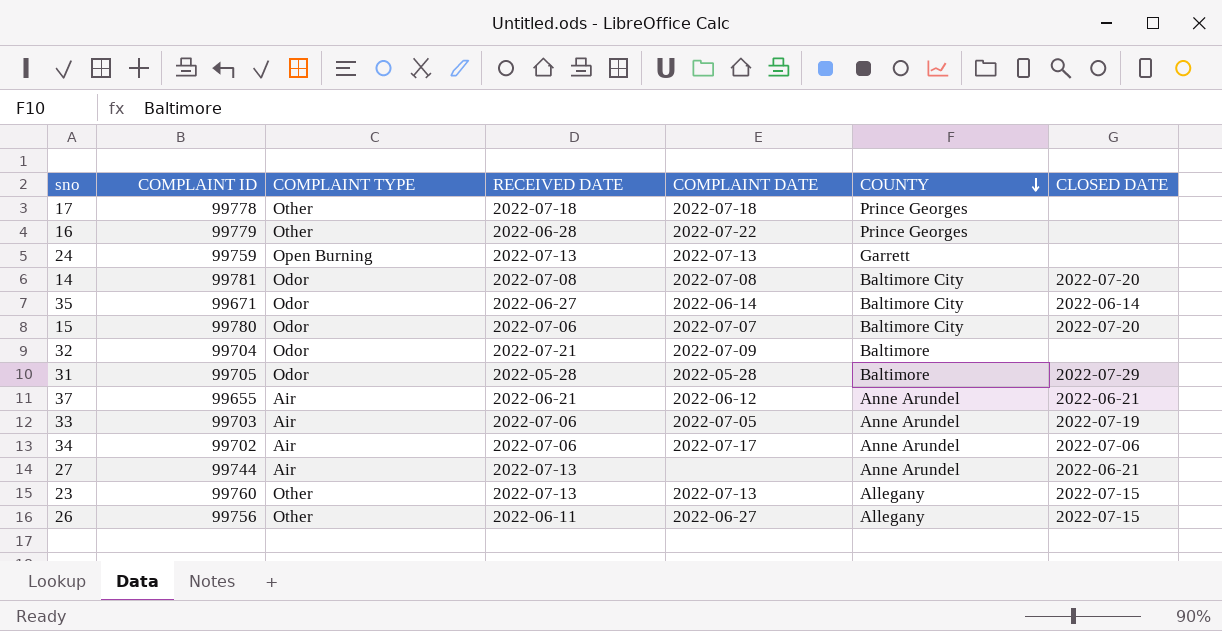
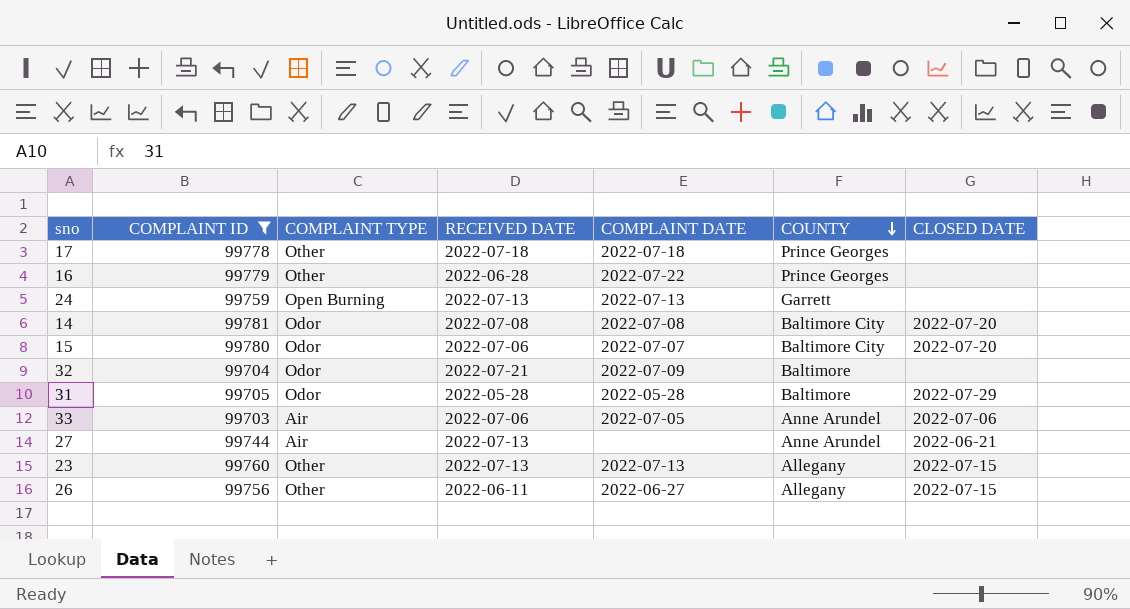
filter: none -> COMPLAINT ID >= 99703
33 | CLOSED DATE: 2022-07-19 -> 2022-07-06

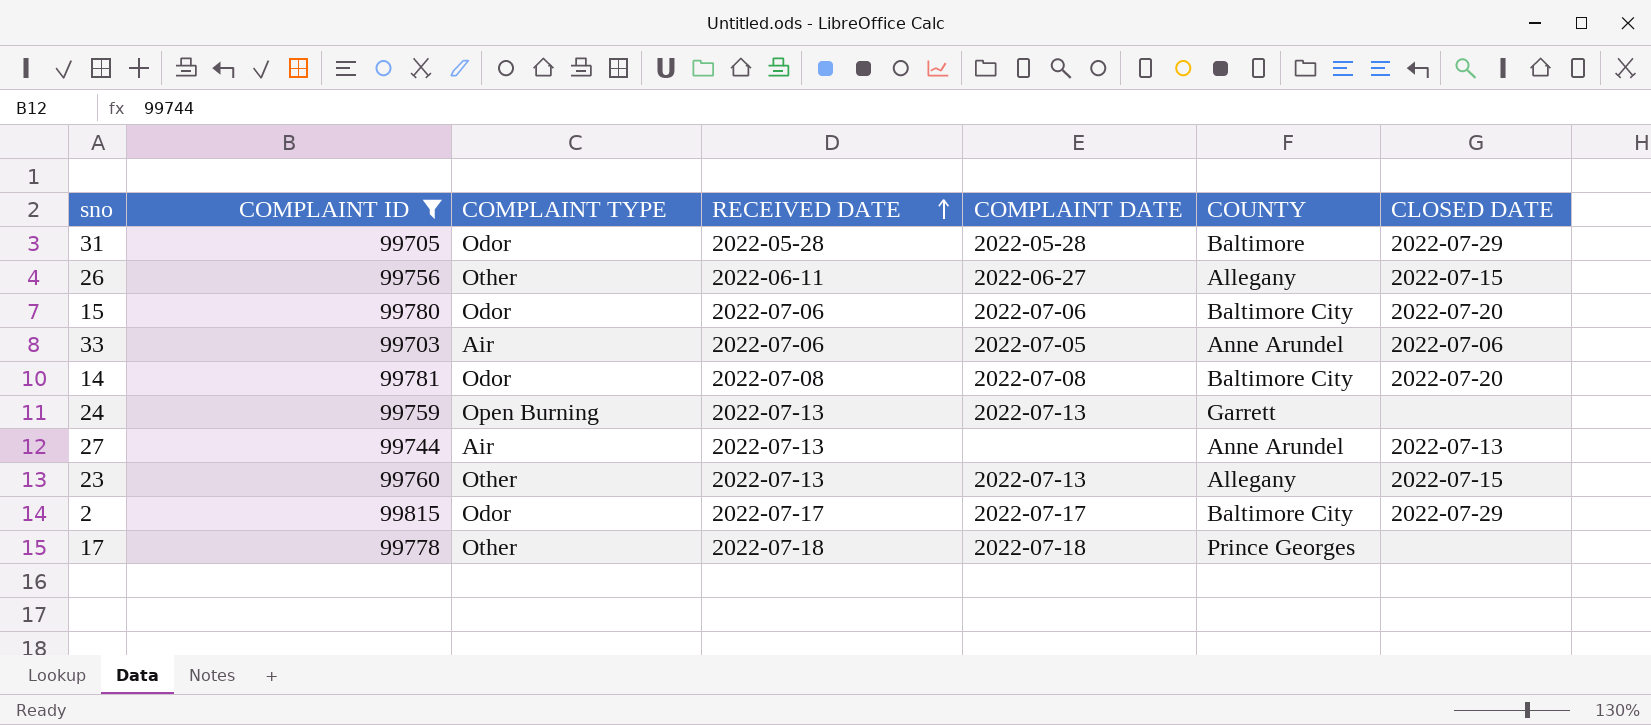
row order: COUNTY descending -> RECEIVED DATE ascending
row 16: 99779 | Other | 2022-06-28 | 2022-07-22 | Prince Georges | none -> none
row 32: 99704 | Odor | 2022-07-21 | 2022-07-09 | Baltimore | none -> none
15 | COMPLAINT DATE: 2022-07-07 -> 2022-07-06
27 | CLOSED DATE: 2022-06-21 -> 2022-07-13
row 2: none -> 99815 | Odor | 2022-07-17 | 2022-07-17 | Baltimore City | 2022-07-29

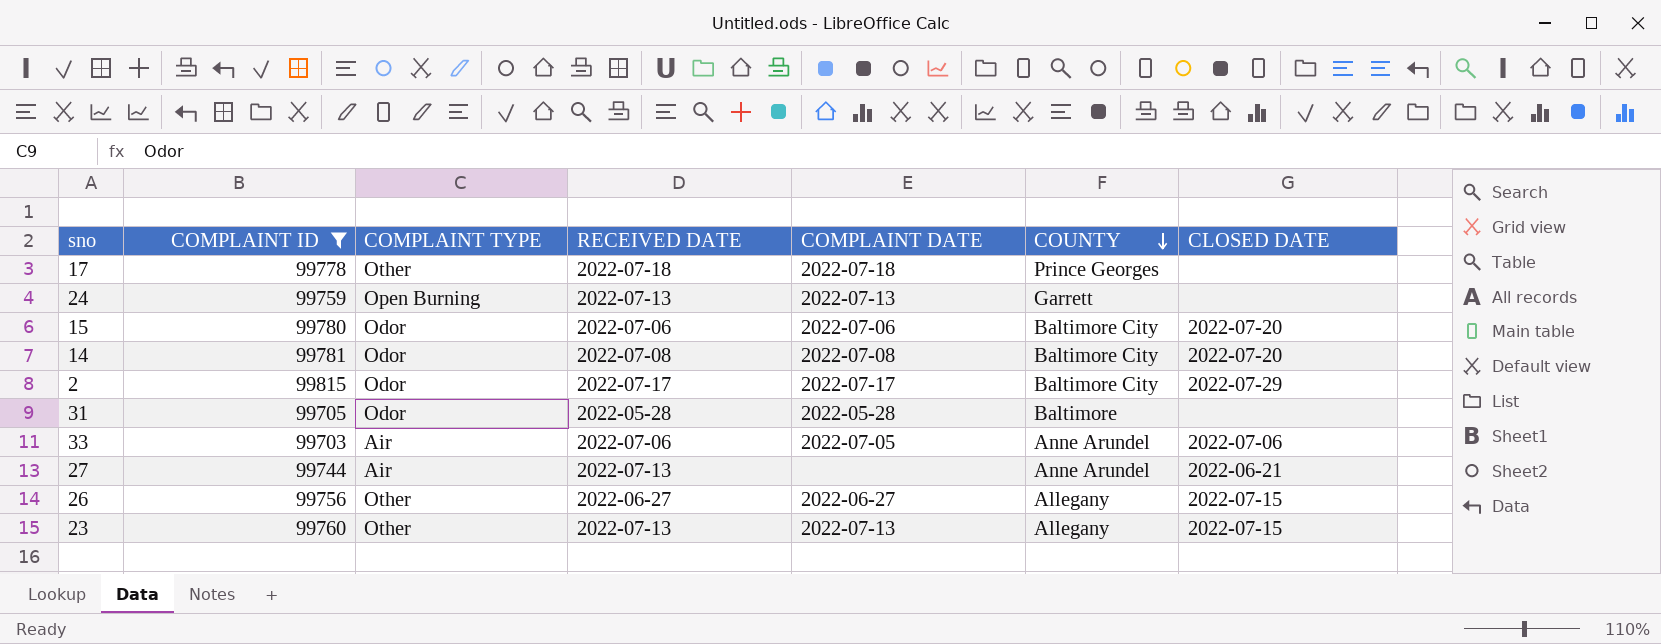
row order: RECEIVED DATE ascending -> COUNTY descending
31 | CLOSED DATE: 2022-07-29 -> none
27 | CLOSED DATE: 2022-07-13 -> 2022-06-21
26 | RECEIVED DATE: 2022-06-11 -> 2022-06-27

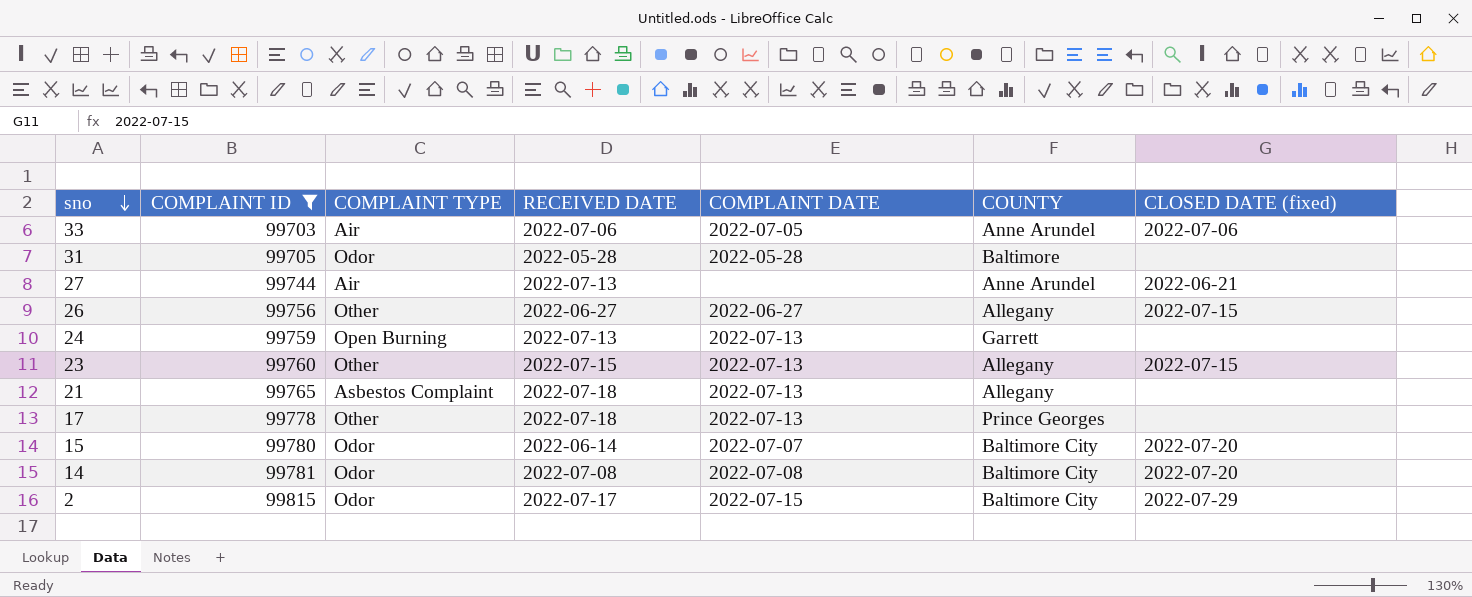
row order: COUNTY descending -> sno descending
column name: CLOSED DATE -> CLOSED DATE (fixed)
23 | RECEIVED DATE: 2022-07-13 -> 2022-07-15
row 21: none -> 99765 | Asbestos Complaint | 2022-07-18 | 2022-07-13 | Allegany | none
17 | COMPLAINT DATE: 2022-07-18 -> 2022-07-13
15 | RECEIVED DATE: 2022-07-06 -> 2022-06-14
15 | COMPLAINT DATE: 2022-07-06 -> 2022-07-07
2 | COMPLAINT DATE: 2022-07-17 -> 2022-07-15

